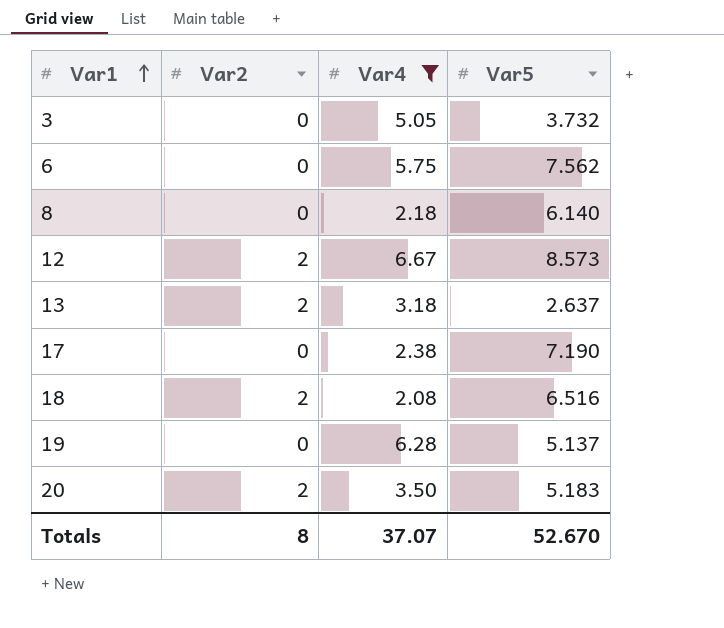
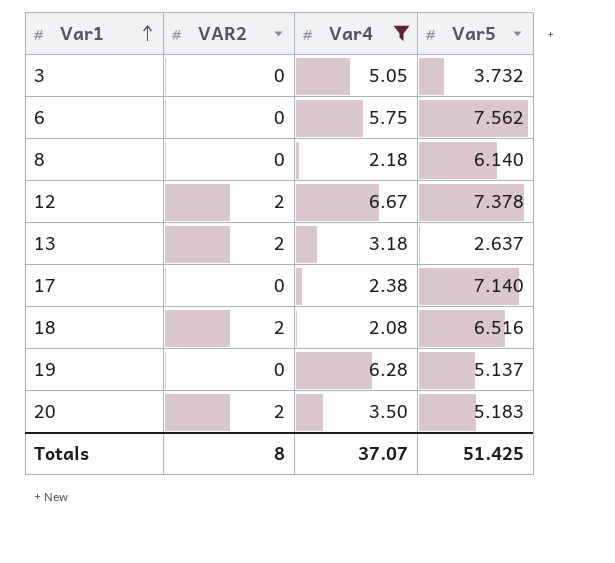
column name: Var2 -> VAR2
12 | Var5: 8.573 -> 7.378
17 | Var5: 7.190 -> 7.140
Totals | Var5: 52.670 -> 51.425

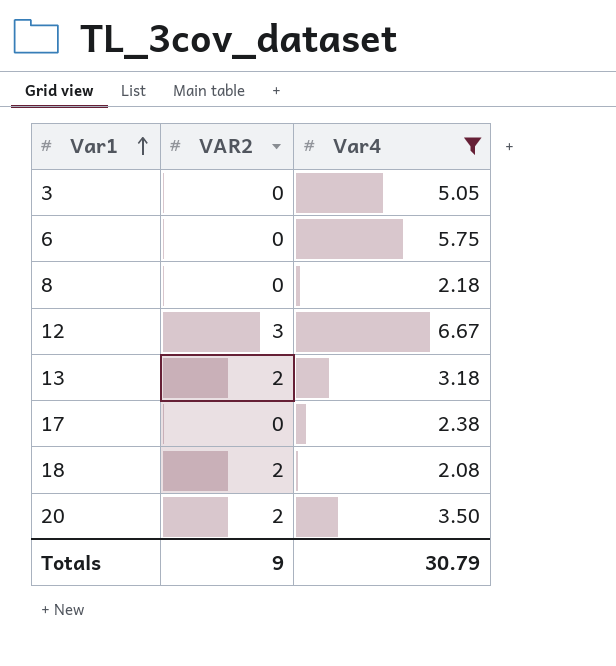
column Var5 | position: 4 -> none
row 19: 0 | 6.28 | 5.137 -> none
12 | VAR2: 2 -> 3
Totals | VAR2: 8 -> 9
Totals | Var4: 37.07 -> 30.79

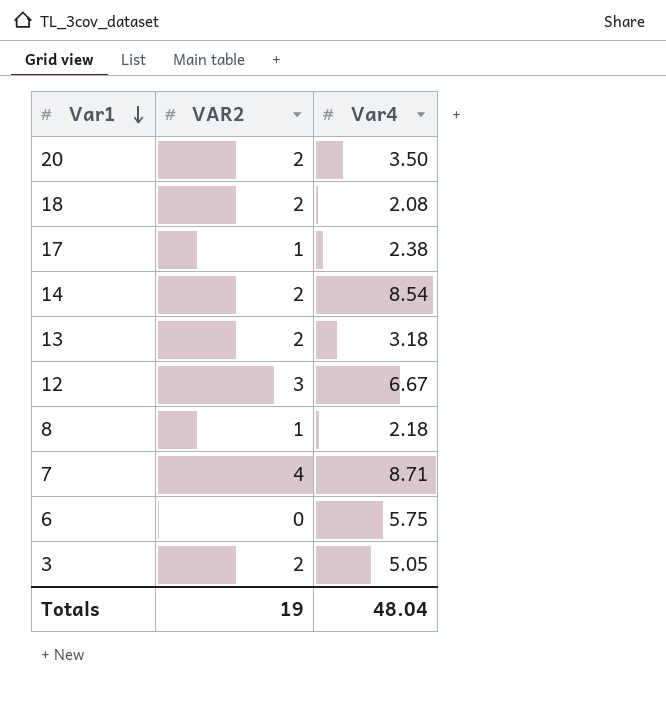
filter: Var4 <= 6.67 -> none
row order: Var1 ascending -> Var1 descending
17 | VAR2: 0 -> 1
8 | VAR2: 0 -> 1
3 | VAR2: 0 -> 2
Totals | VAR2: 9 -> 19
Totals | Var4: 30.79 -> 48.04

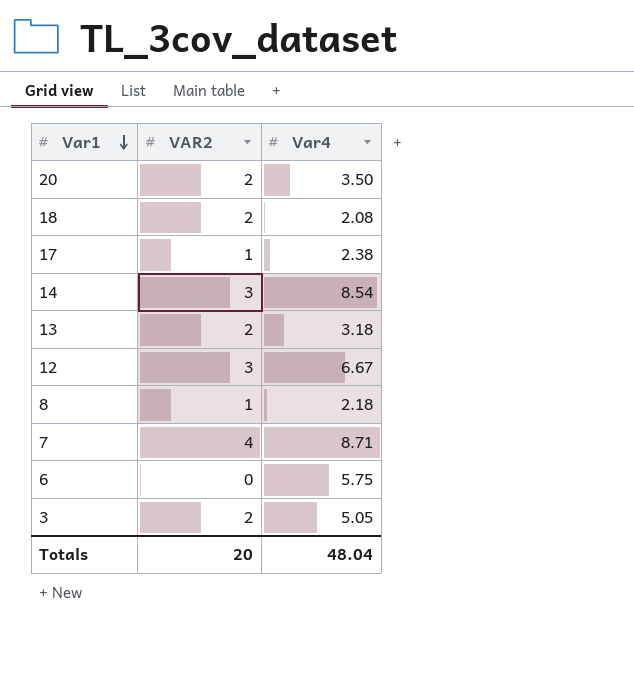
14 | VAR2: 2 -> 3
Totals | VAR2: 19 -> 20

